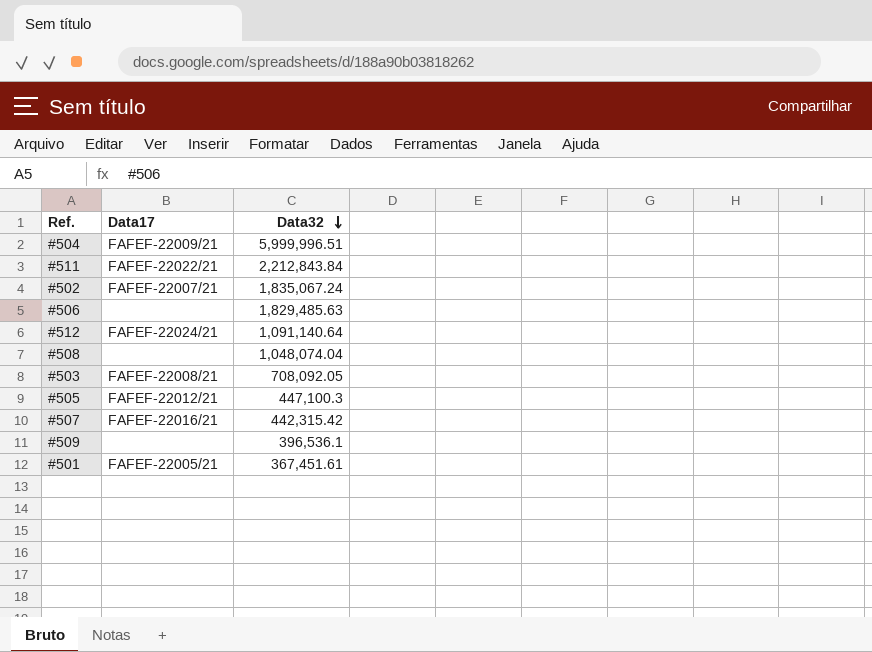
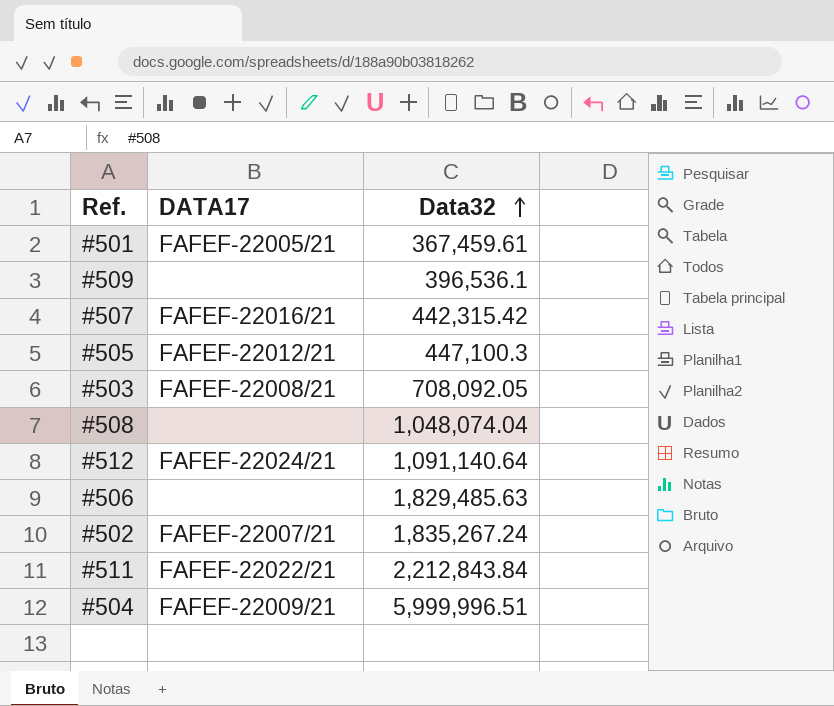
row order: Data32 descending -> Data32 ascending
column name: Data17 -> DATA17
#501 | Data32: 367,451.61 -> 367,459.61
#502 | Data32: 1,835,067.24 -> 1,835,267.24

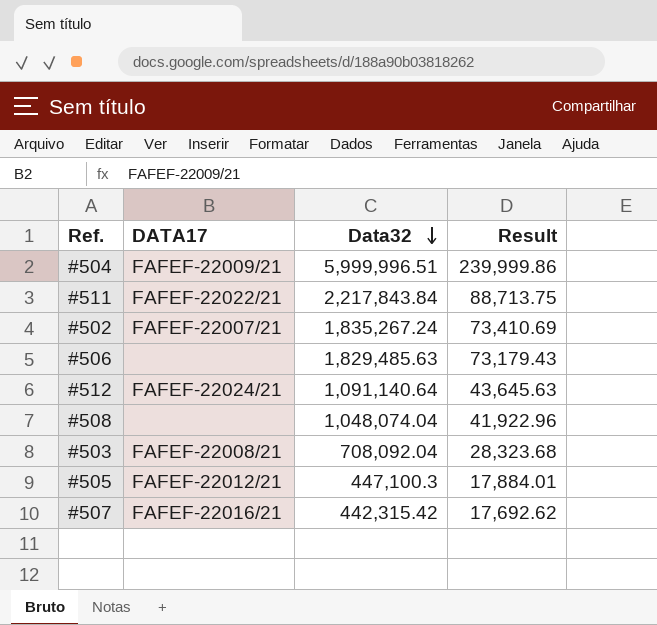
row order: Data32 ascending -> Data32 descending
column Result | formula: none -> [Data32] * 0.04
row #501: FAFEF-22005/21 | 367,459.61 -> none
row #509: none | 396,536.1 -> none
#511 | Data32: 2,212,843.84 -> 2,217,843.84
#503 | Data32: 708,092.05 -> 708,092.04

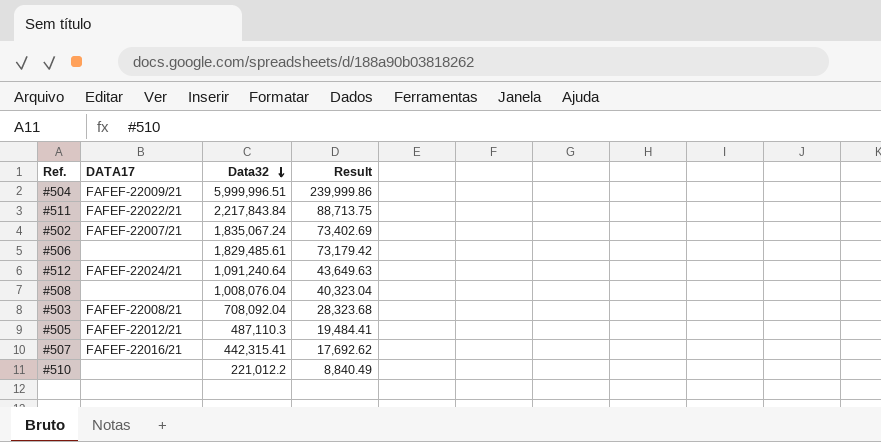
#502 | Data32: 1,835,267.24 -> 1,835,067.24
#502 | Result: 73,410.69 -> 73,402.69
#506 | Data32: 1,829,485.63 -> 1,829,485.61
#506 | Result: 73,179.43 -> 73,179.42
#512 | Data32: 1,091,140.64 -> 1,091,240.64
#512 | Result: 43,645.63 -> 43,649.63
#508 | Data32: 1,048,074.04 -> 1,008,076.04
#508 | Result: 41,922.96 -> 40,323.04
#505 | Data32: 447,100.3 -> 487,110.3
#505 | Result: 17,884.01 -> 19,484.41
#507 | Data32: 442,315.42 -> 442,315.41
row #510: none -> none | 221,012.2 | 8,840.49

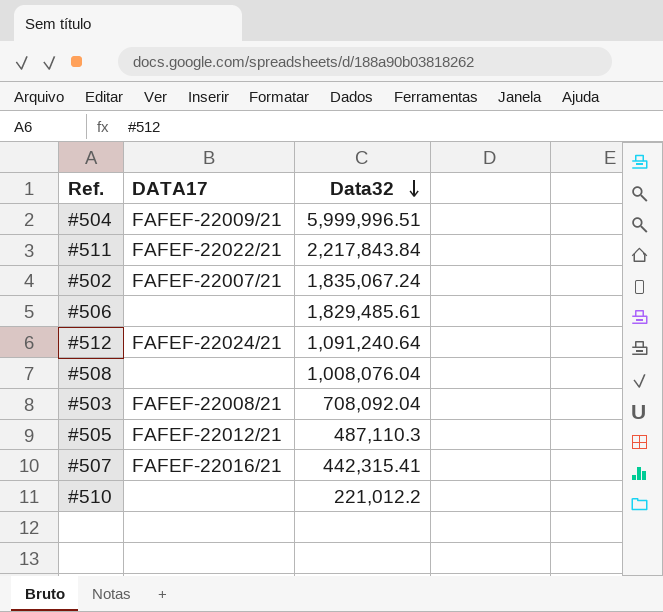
column Result | formula: [Data32] * 0.04 -> none

